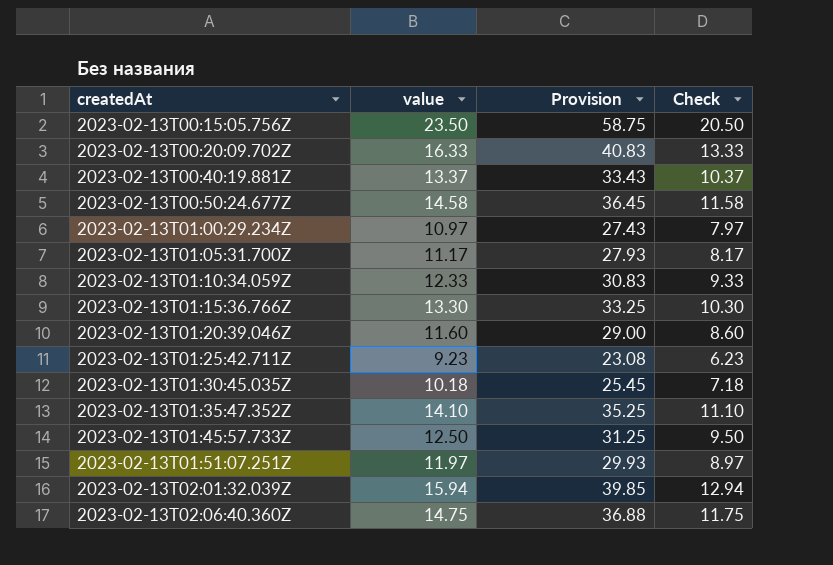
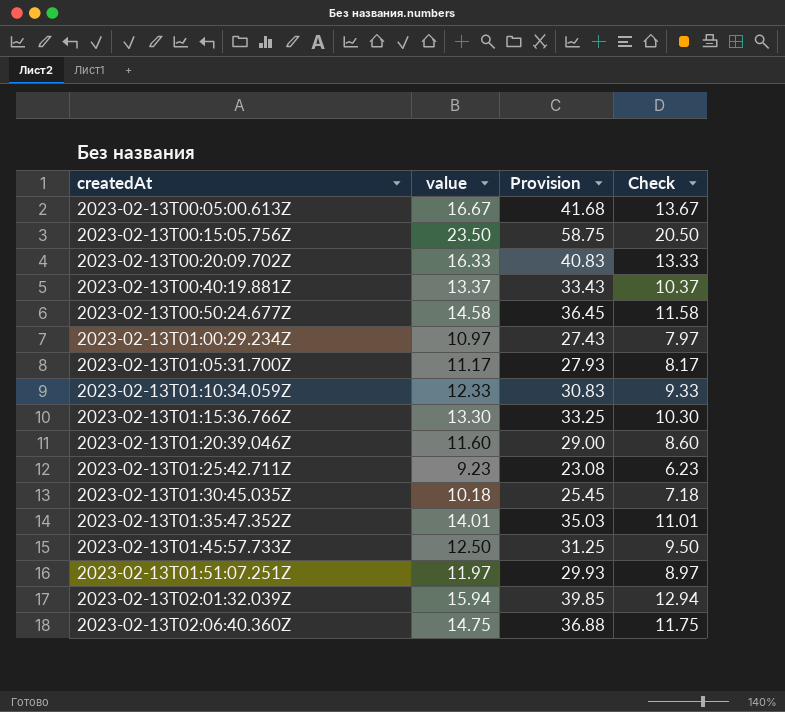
row 2023-02-13T00:05:00.613Z: none -> 16.67 | 41.68 | 13.67
2023-02-13T01:35:47.352Z | value: 14.10 -> 14.01
2023-02-13T01:35:47.352Z | Provision: 35.25 -> 35.03
2023-02-13T01:35:47.352Z | Check: 11.10 -> 11.01

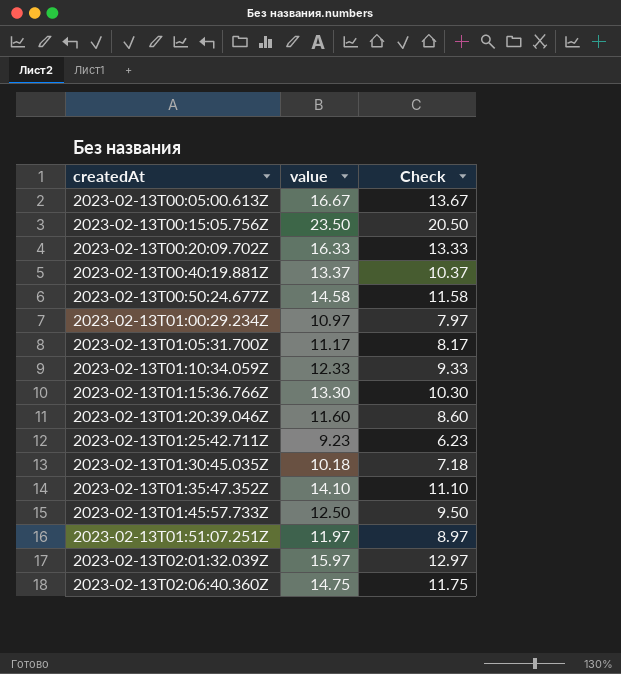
column Provision | formula: [value] * 2.5 -> none
2023-02-13T01:35:47.352Z | value: 14.01 -> 14.10
2023-02-13T01:35:47.352Z | Check: 11.01 -> 11.10
2023-02-13T02:01:32.039Z | value: 15.94 -> 15.97
2023-02-13T02:01:32.039Z | Check: 12.94 -> 12.97

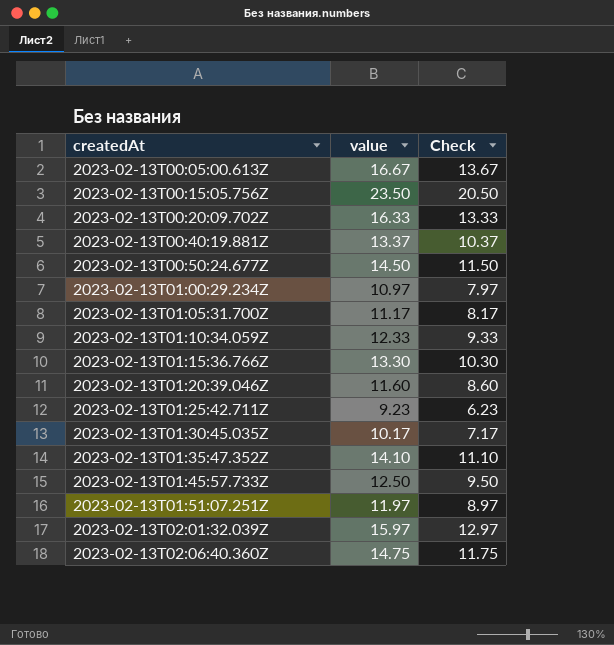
2023-02-13T00:50:24.677Z | value: 14.58 -> 14.50
2023-02-13T00:50:24.677Z | Check: 11.58 -> 11.50
2023-02-13T01:30:45.035Z | value: 10.18 -> 10.17
2023-02-13T01:30:45.035Z | Check: 7.18 -> 7.17

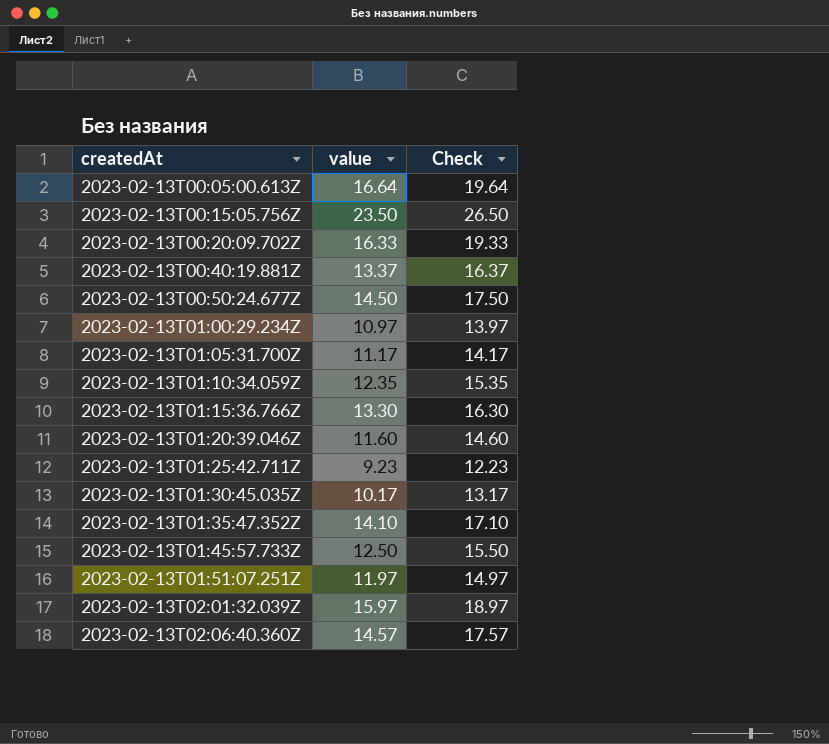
column Check | formula: [value] - 3 -> [value] + 3
2023-02-13T00:05:00.613Z | value: 16.67 -> 16.64
2023-02-13T01:10:34.059Z | value: 12.33 -> 12.35
2023-02-13T02:06:40.360Z | value: 14.75 -> 14.57

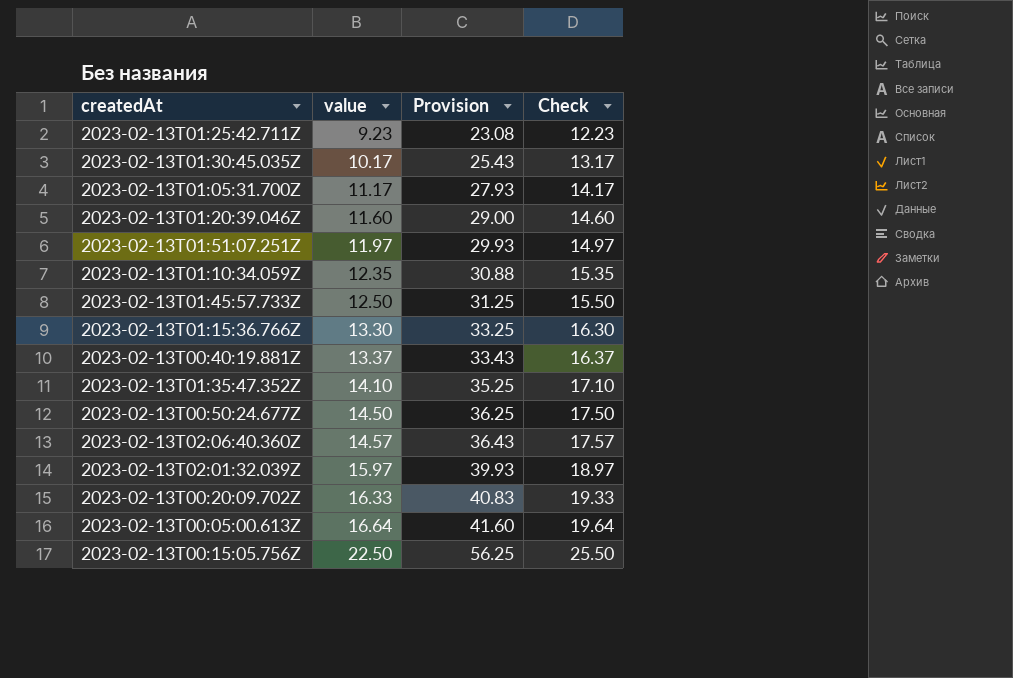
row order: createdAt ascending -> value ascending
column Provision | formula: none -> [value] * 2.5
row 2023-02-13T01:00:29.234Z: 10.97 | 13.97 -> none
2023-02-13T00:15:05.756Z | value: 23.50 -> 22.50
2023-02-13T00:15:05.756Z | Check: 26.50 -> 25.50

